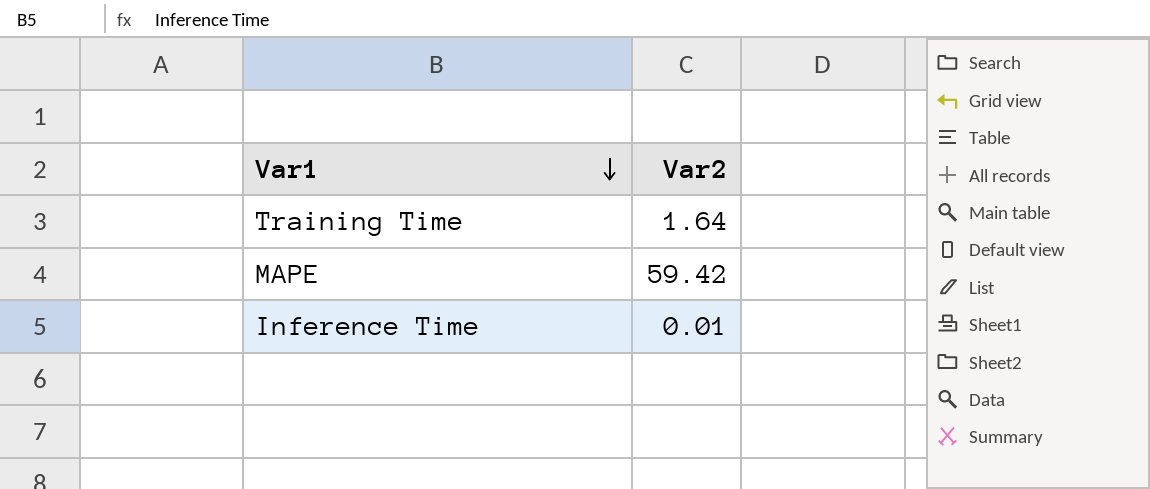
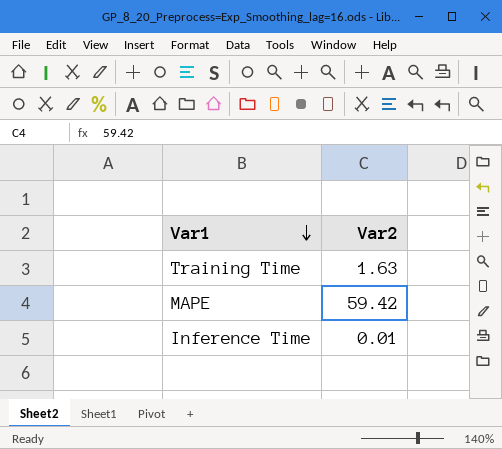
Training Time | Var2: 1.64 -> 1.63

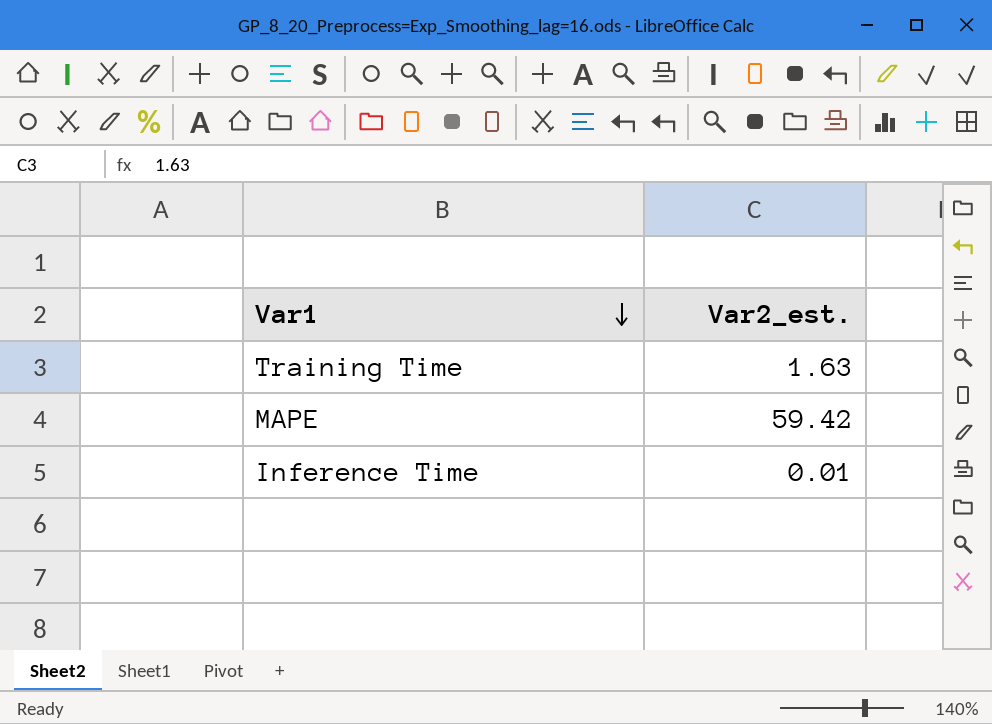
column name: Var2 -> Var2_est.

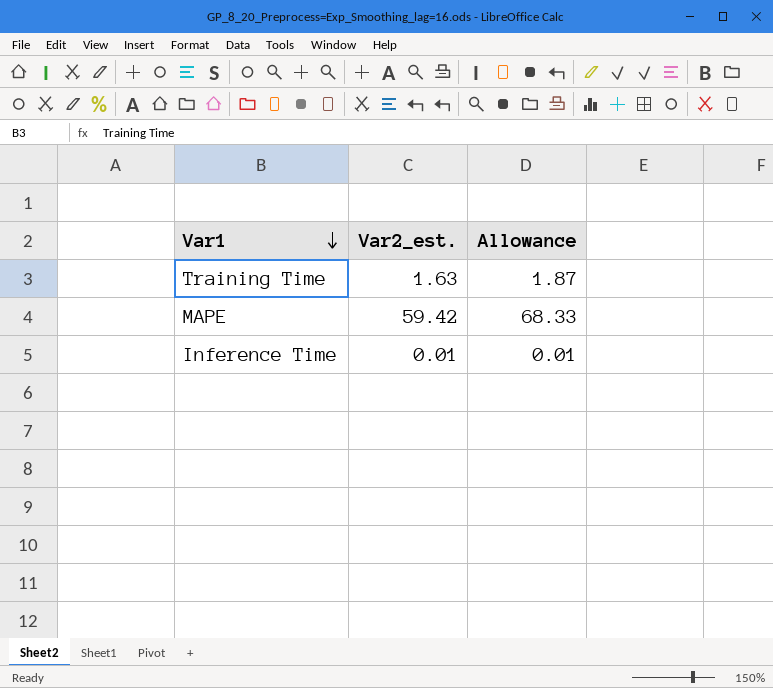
column Allowance | formula: none -> [Var2_est.] * 1.15

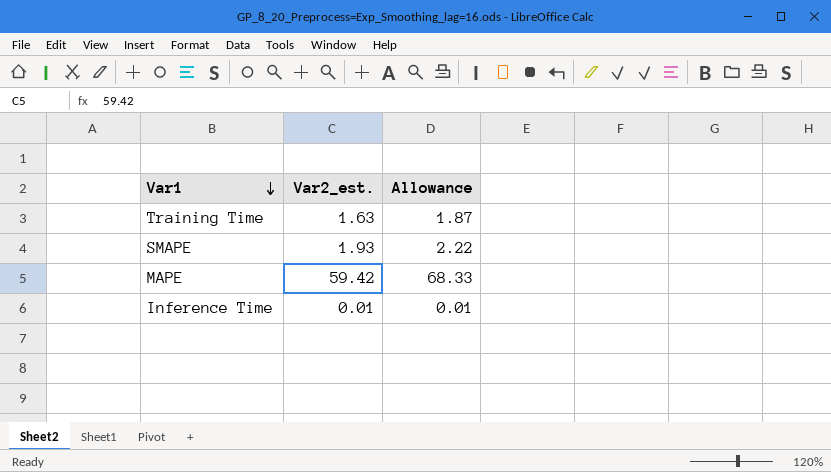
row SMAPE: none -> 1.93 | 2.22

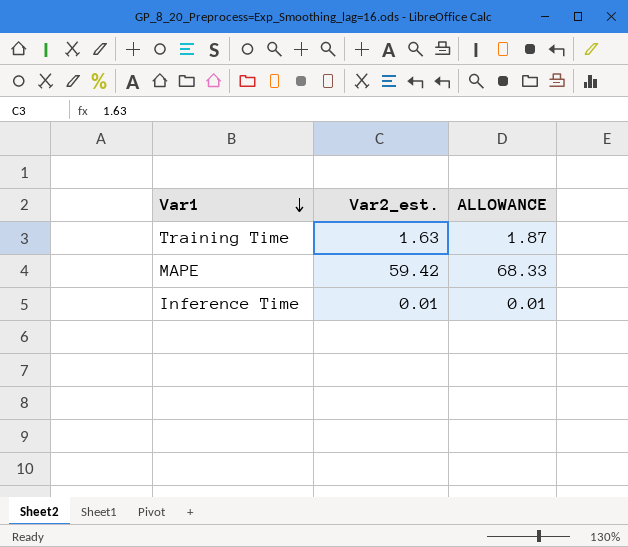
column name: Allowance -> ALLOWANCE
row SMAPE: 1.93 | 2.22 -> none

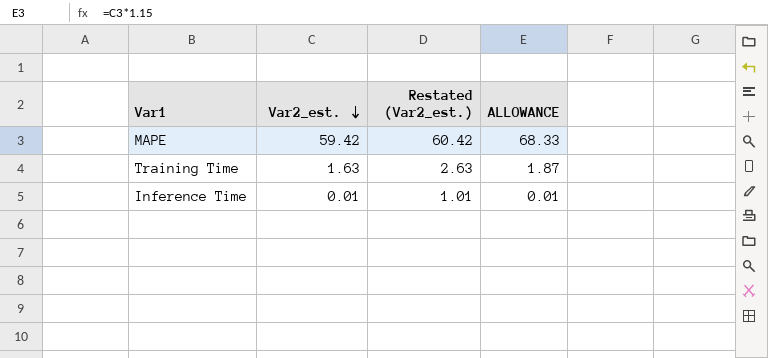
row order: Var1 descending -> Var2_est. descending
column Restated (Var2_est.) | formula: none -> [Var2_est.] + 1

